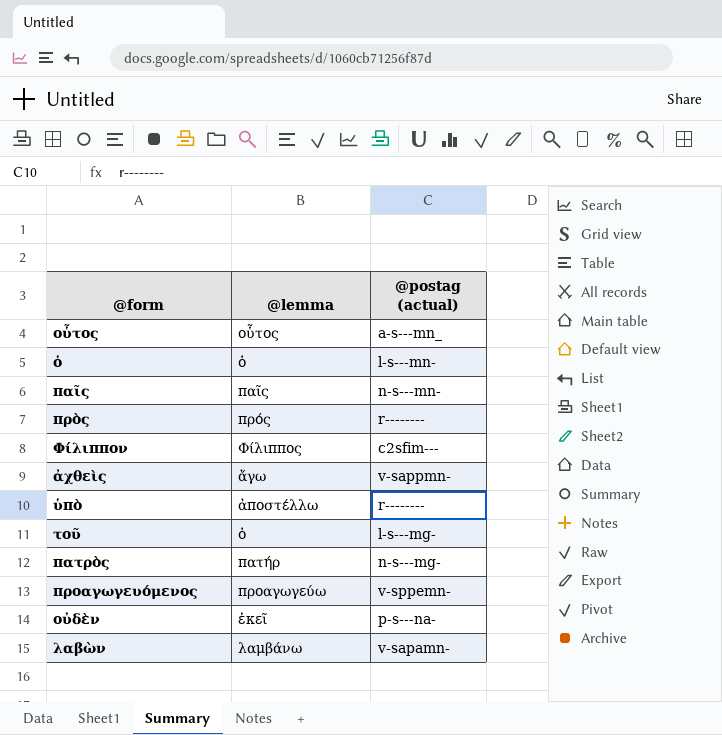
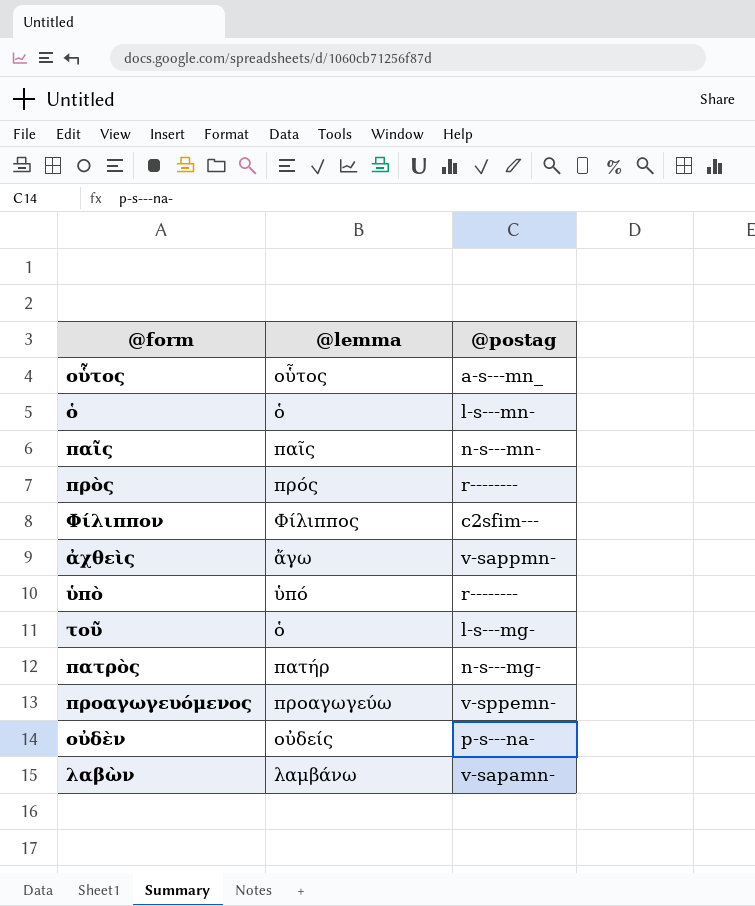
column name: @postag (actual) -> @postag
ὑπὸ | @lemma: ἀποστέλλω -> ὑπό
οὐδὲν | @lemma: ἐκεῖ -> οὐδείς

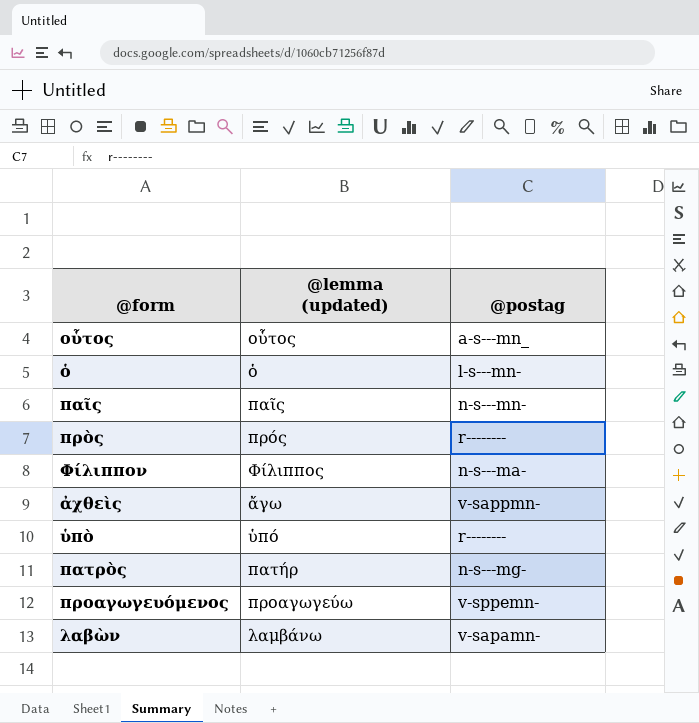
column name: @lemma -> @lemma (updated)
row τοῦ: ὁ | l-s---mg- -> none
row οὐδὲν: οὐδείς | p-s---na- -> none
Φίλιππον | @postag: c2sfim--- -> n-s---ma-

